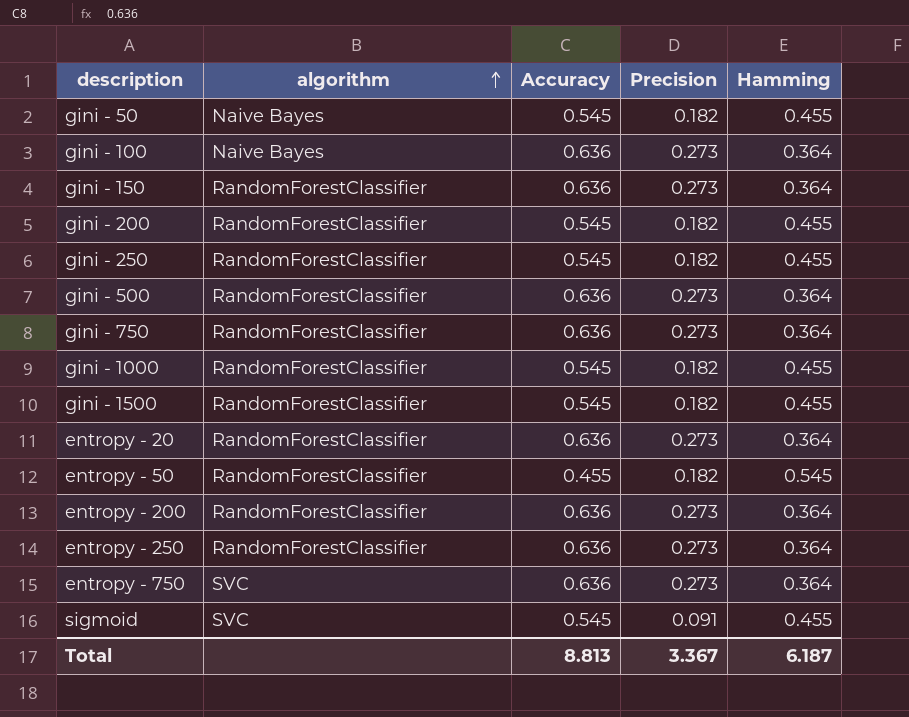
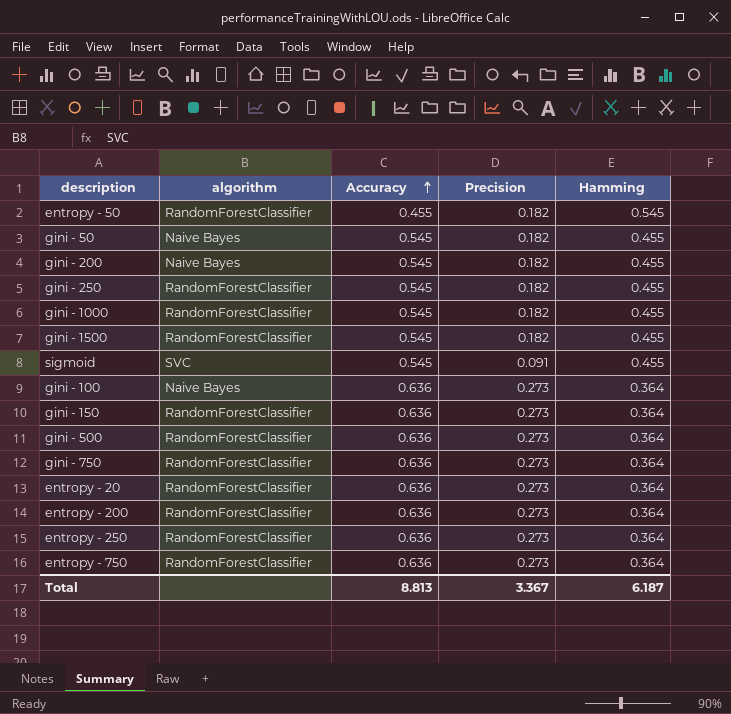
row order: algorithm ascending -> Accuracy ascending
gini - 200 | algorithm: RandomForestClassifier -> Naive Bayes
entropy - 750 | algorithm: SVC -> RandomForestClassifier

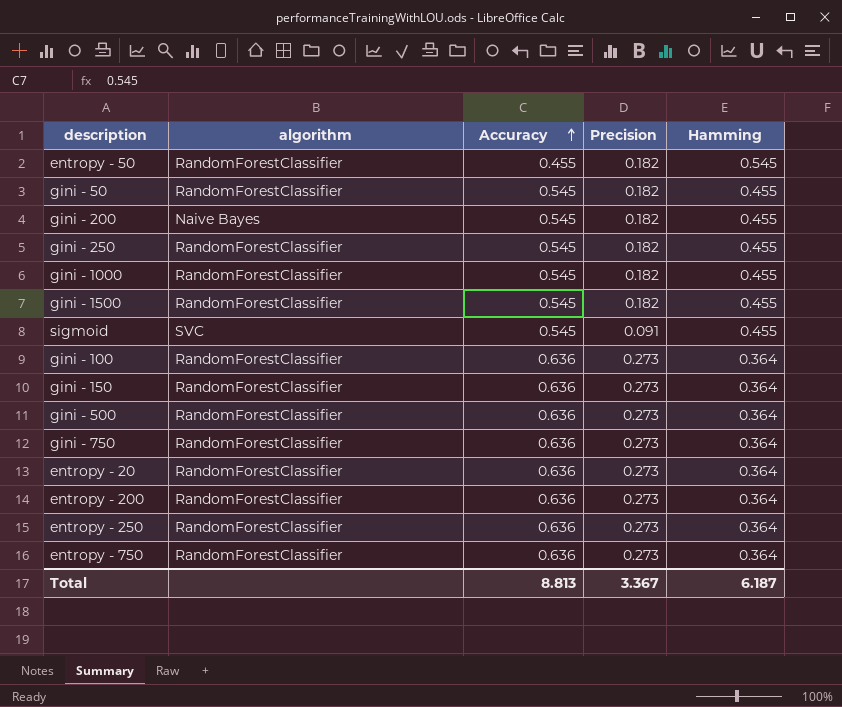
gini - 50 | algorithm: Naive Bayes -> RandomForestClassifier
gini - 100 | algorithm: Naive Bayes -> RandomForestClassifier

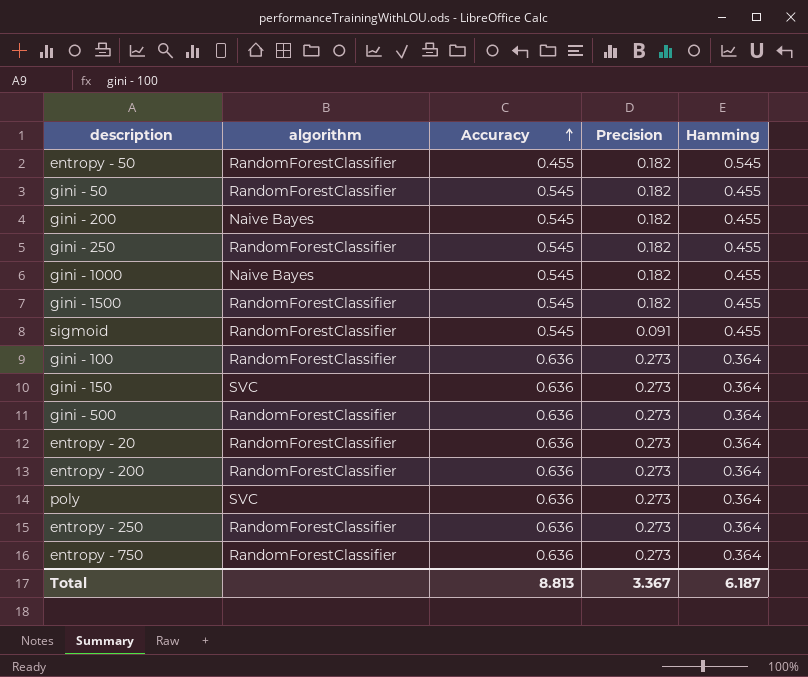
row gini - 750: RandomForestClassifier | 0.636 | 0.273 | 0.364 -> none
gini - 1000 | algorithm: RandomForestClassifier -> Naive Bayes
sigmoid | algorithm: SVC -> RandomForestClassifier
gini - 150 | algorithm: RandomForestClassifier -> SVC
row poly: none -> SVC | 0.636 | 0.273 | 0.364

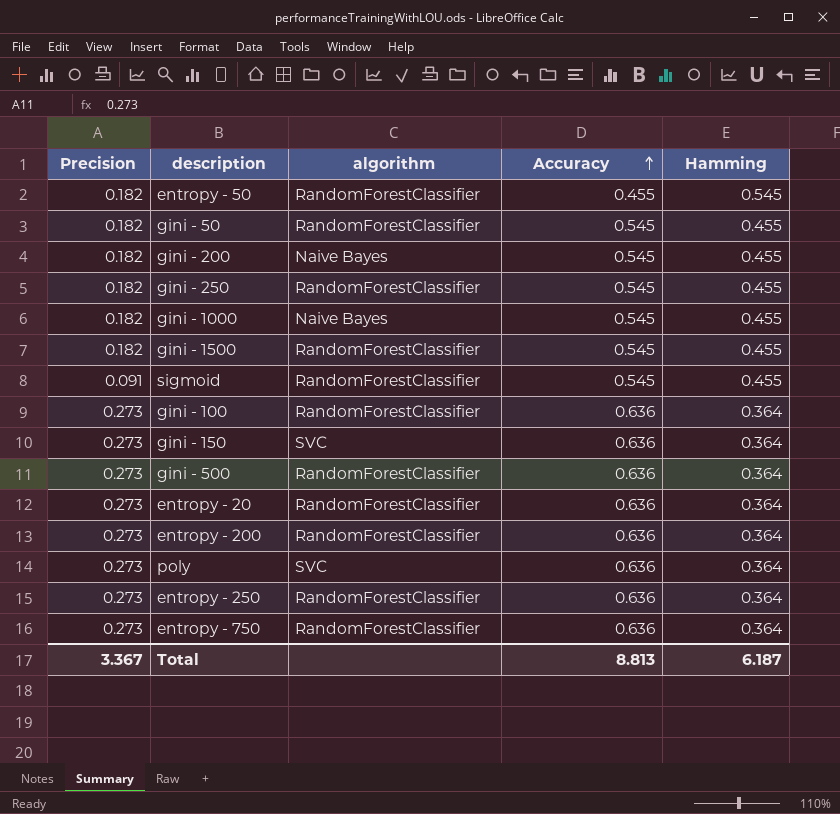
column Precision | position: 4 -> 1

